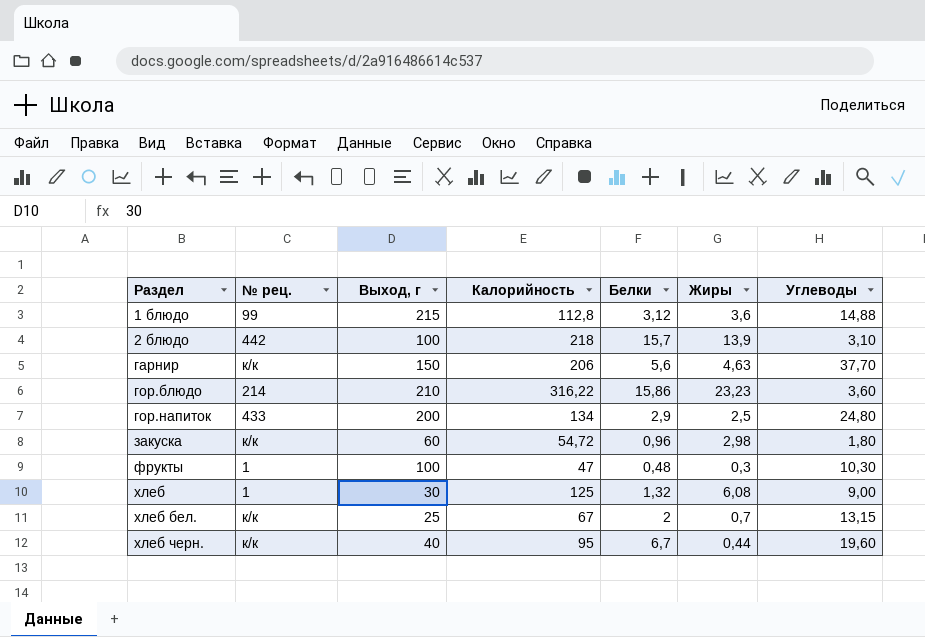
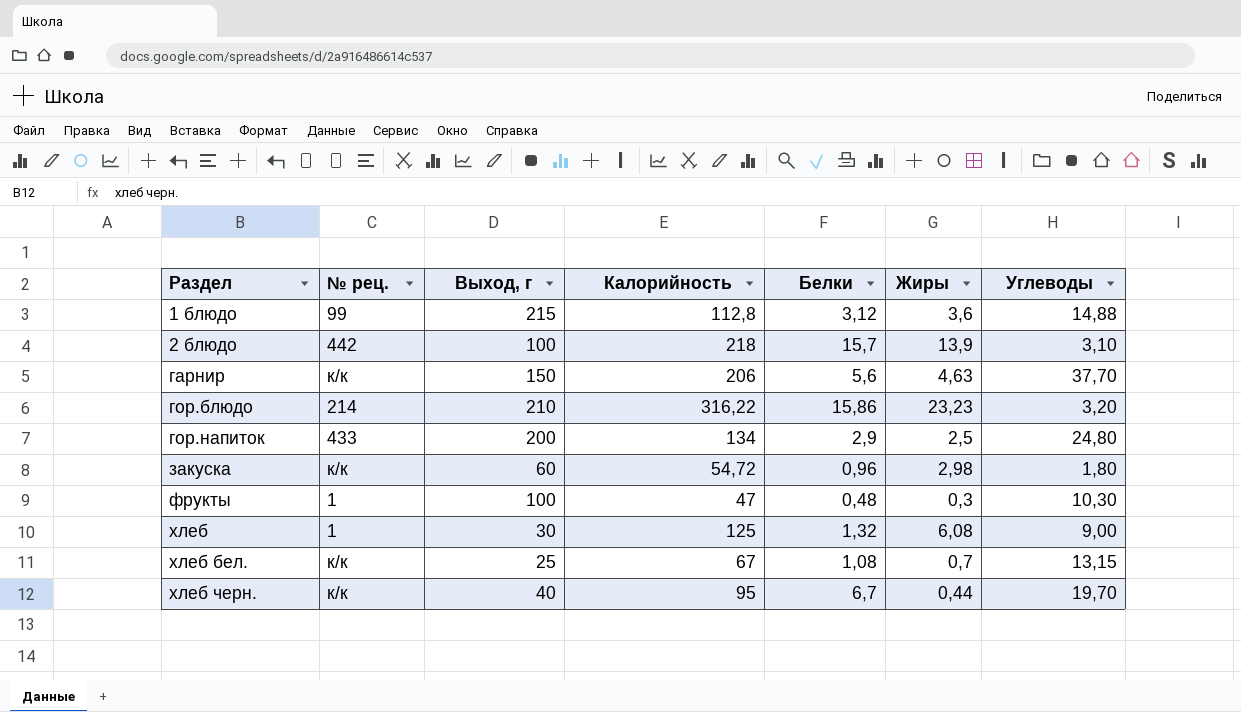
гор.блюдо | Углеводы: 3,60 -> 3,20
хлеб бел. | Белки: 2 -> 1,08
хлеб черн. | Углеводы: 19,60 -> 19,70

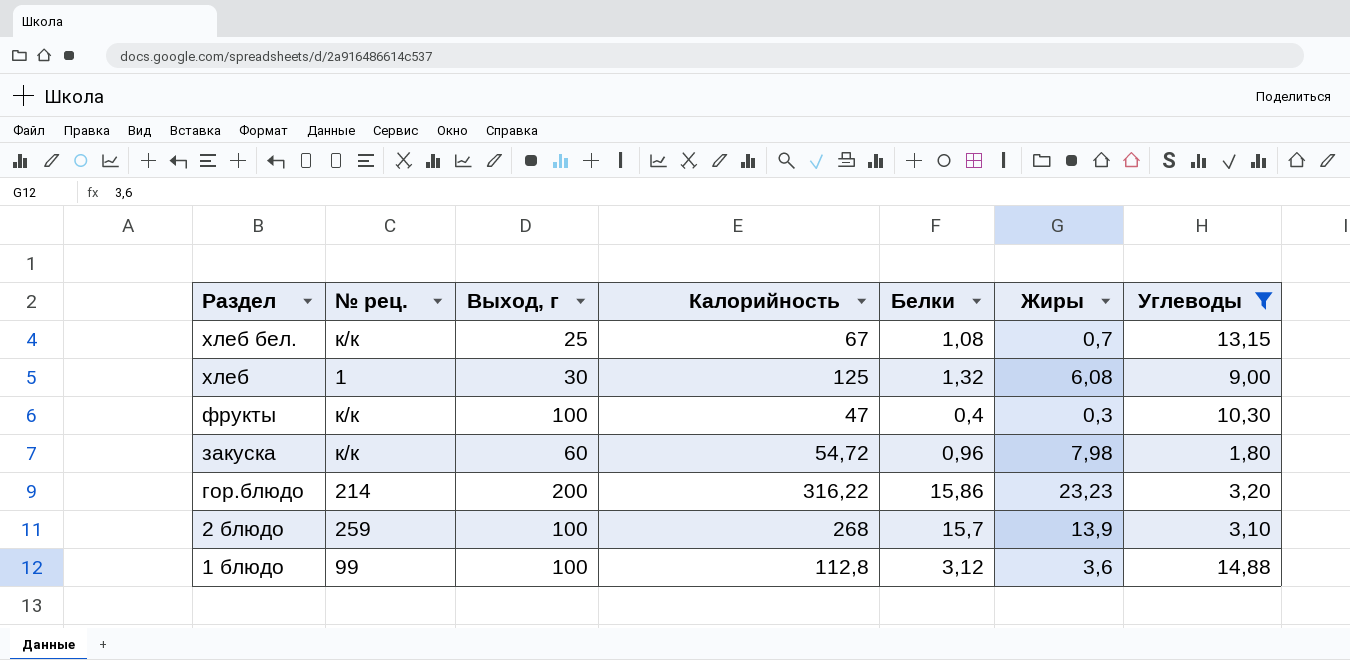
filter: none -> Углеводы <= 14,88
row order: Раздел ascending -> Раздел descending
фрукты | № рец.: 1 -> к/к
фрукты | Белки: 0,48 -> 0,4
закуска | Жиры: 2,98 -> 7,98
гор.блюдо | Выход, г: 210 -> 200
2 блюдо | № рец.: 442 -> 259
2 блюдо | Калорийность: 218 -> 268
1 блюдо | Выход, г: 215 -> 100

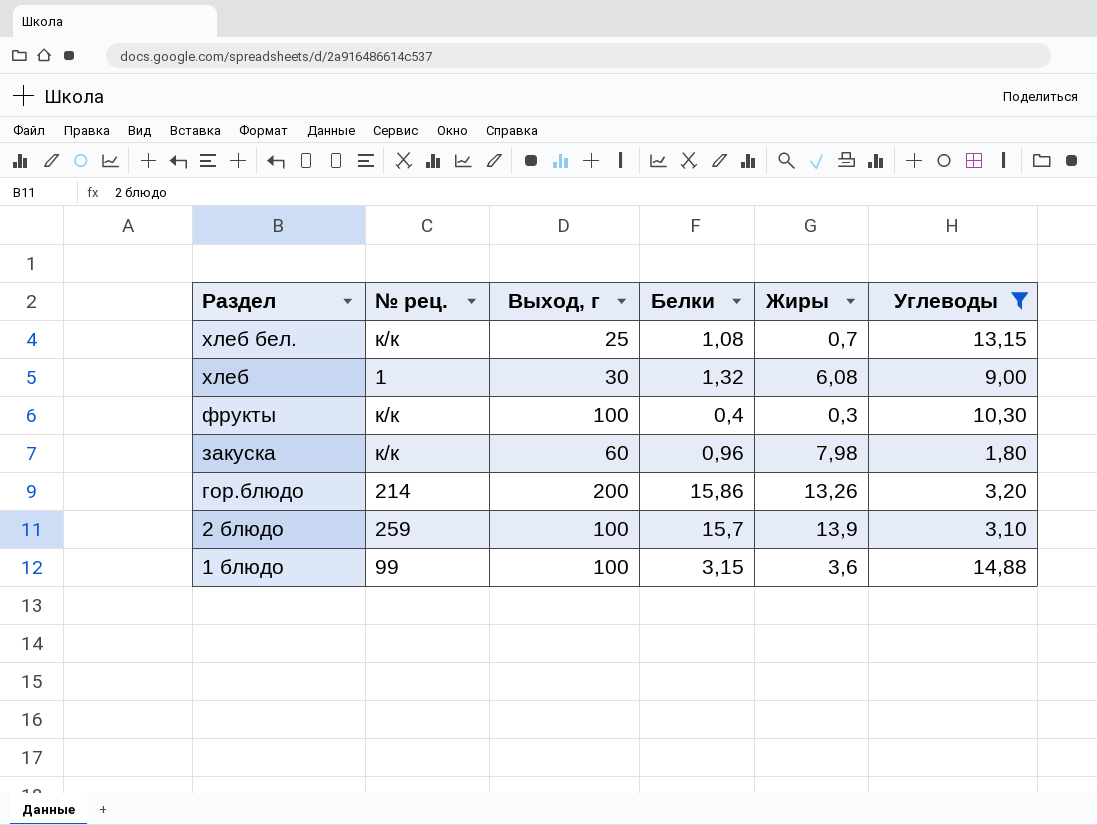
column Калорийность | position: 4 -> none
гор.блюдо | Жиры: 23,23 -> 13,26
1 блюдо | Белки: 3,12 -> 3,15

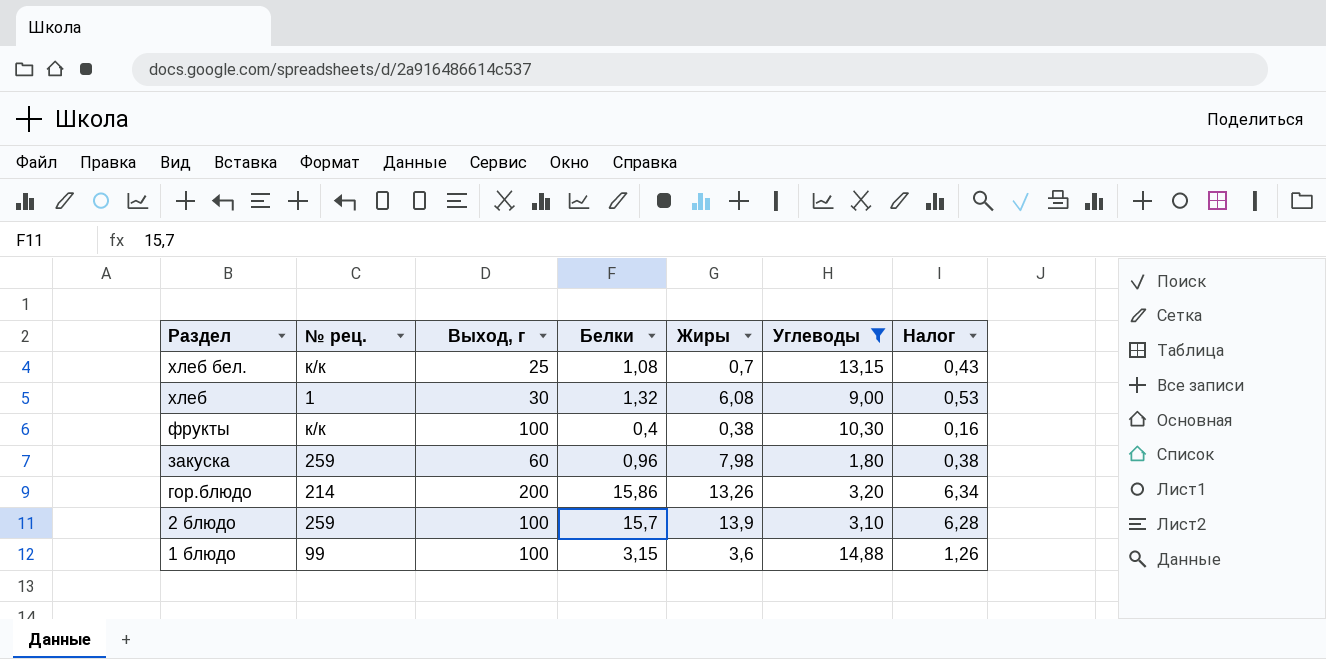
column Налог | formula: none -> [Белки] * 0,4
фрукты | Жиры: 0,3 -> 0,38
закуска | № рец.: к/к -> 259

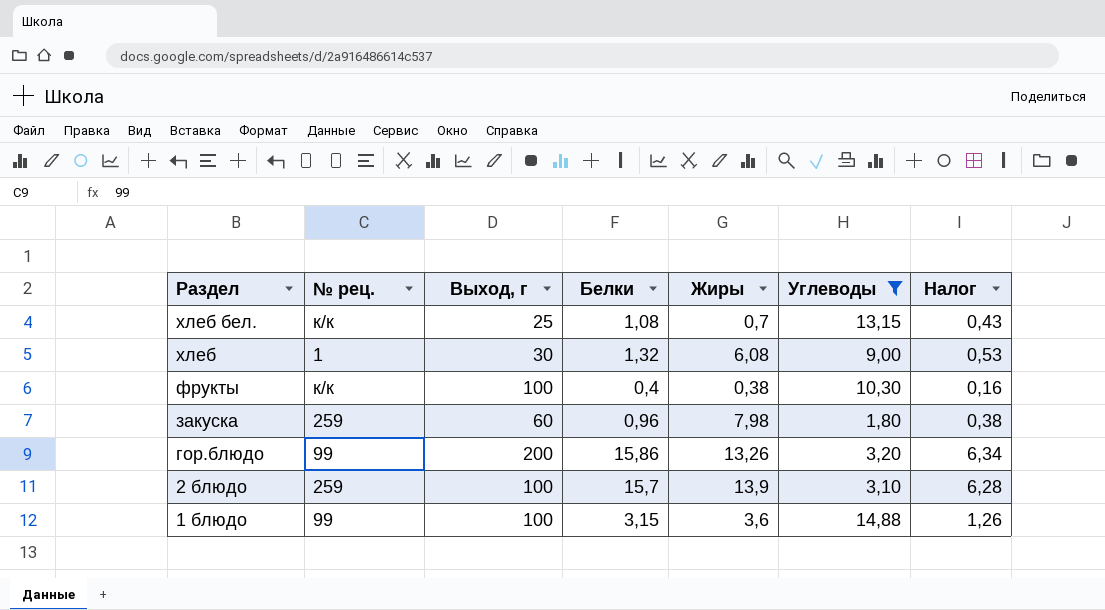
гор.блюдо | № рец.: 214 -> 99

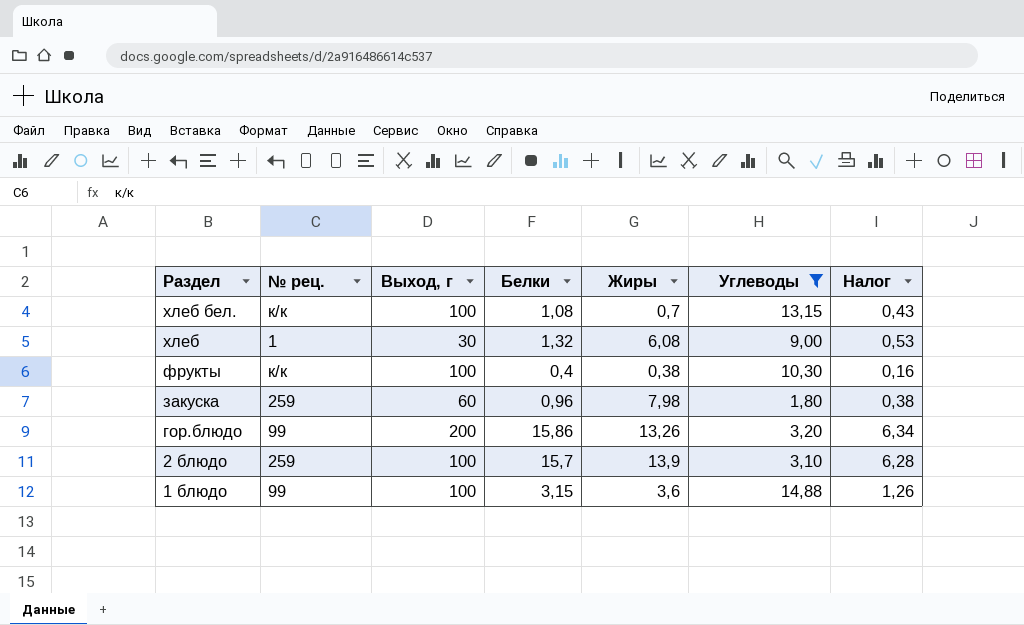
хлеб бел. | Выход, г: 25 -> 100

